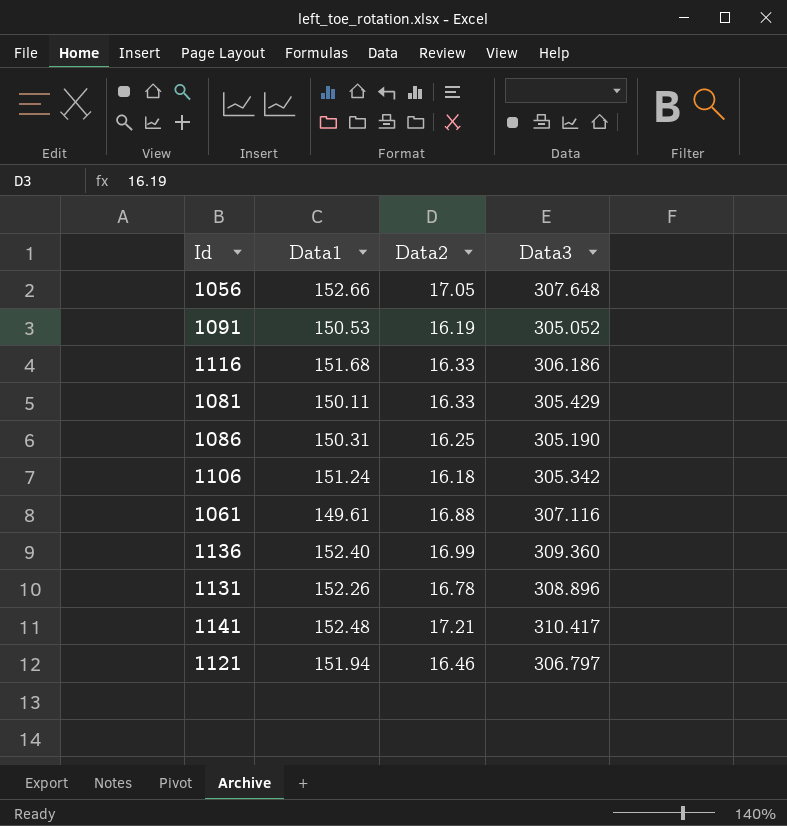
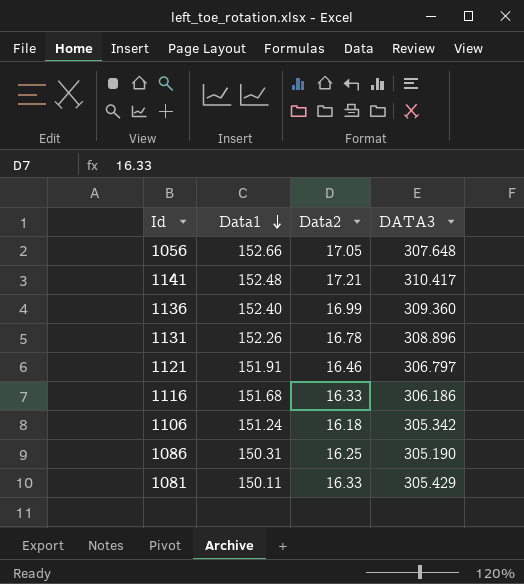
row order: none -> Data1 descending
column name: Data3 -> DATA3
row 1091: 150.53 | 16.19 | 305.052 -> none
row 1061: 149.61 | 16.88 | 307.116 -> none
1121 | Data1: 151.94 -> 151.91

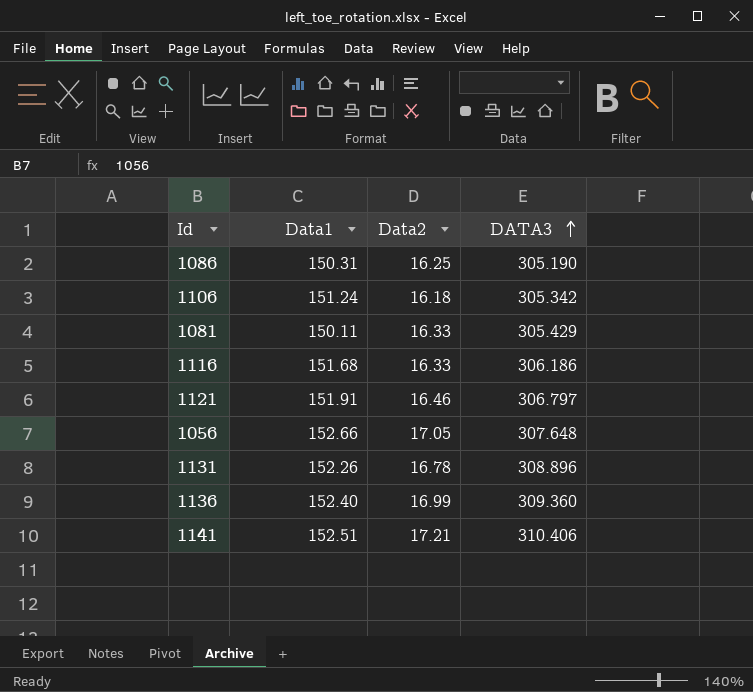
row order: Data1 descending -> DATA3 ascending
1141 | Data1: 152.48 -> 152.51
1141 | DATA3: 310.417 -> 310.406

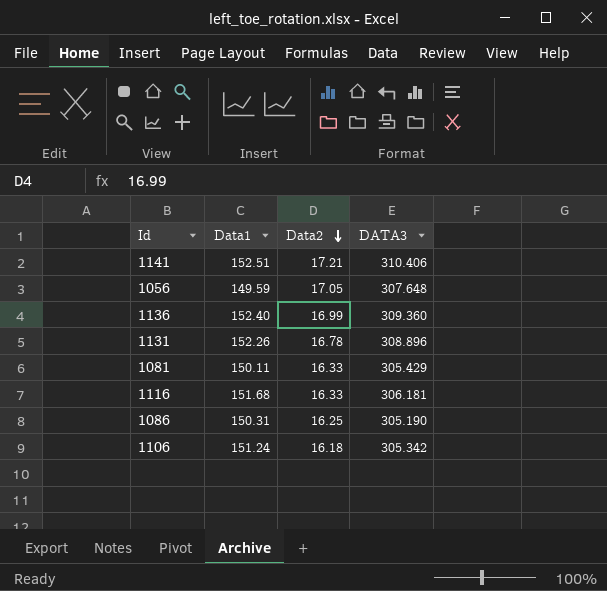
row order: DATA3 ascending -> Data2 descending
row 1121: 151.91 | 16.46 | 306.797 -> none
1056 | Data1: 152.66 -> 149.59
1116 | DATA3: 306.186 -> 306.181

